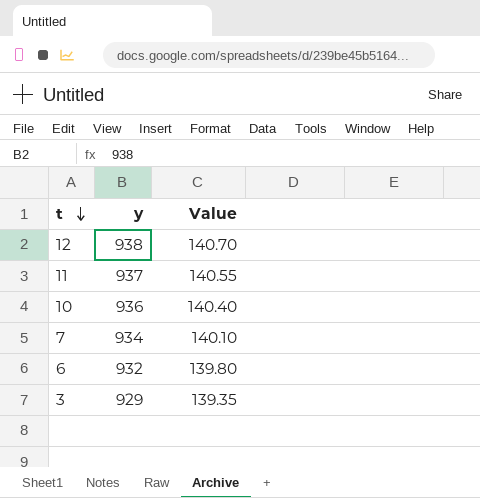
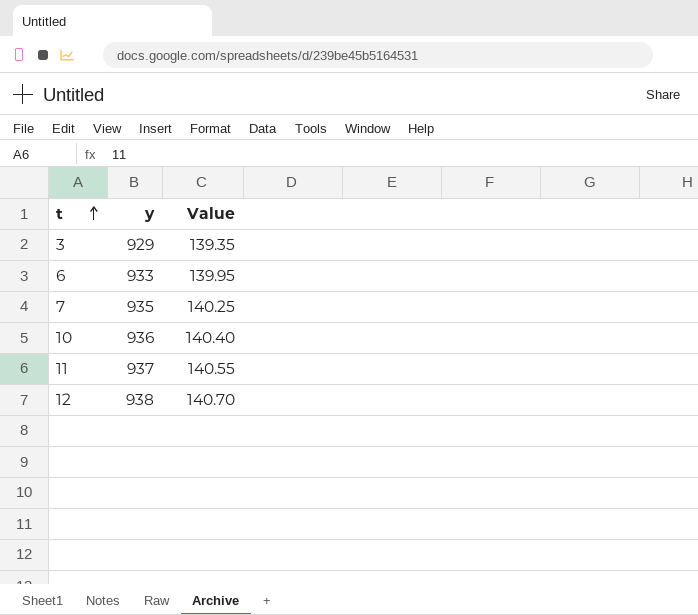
row order: t descending -> t ascending
6 | y: 932 -> 933
6 | Value: 139.80 -> 139.95
7 | y: 934 -> 935
7 | Value: 140.10 -> 140.25

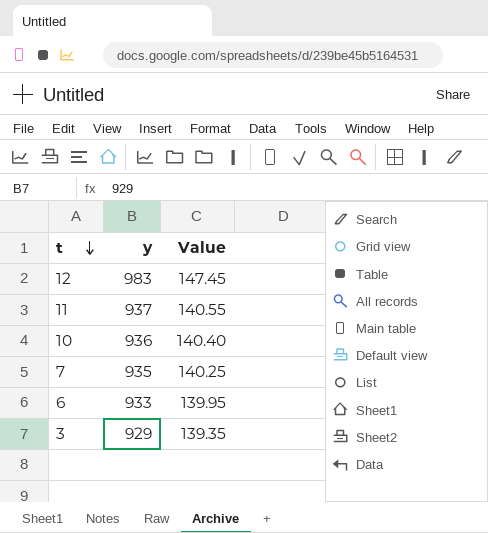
row order: t ascending -> t descending
12 | y: 938 -> 983
12 | Value: 140.70 -> 147.45

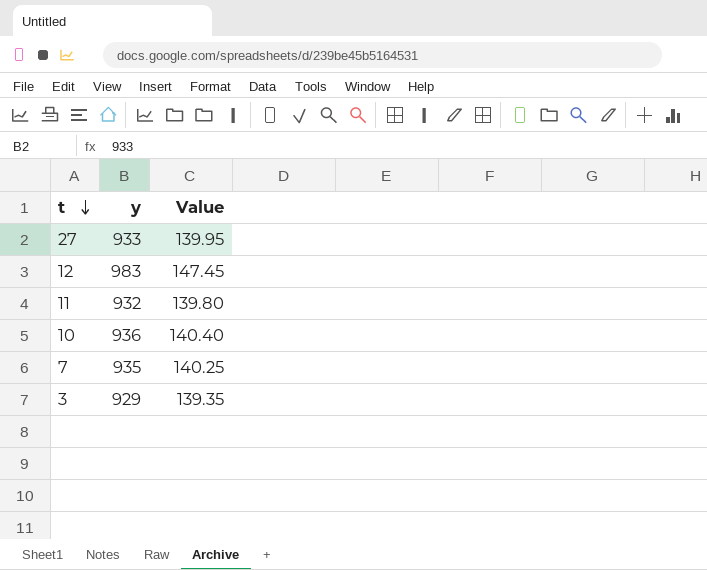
row 6: 933 | 139.95 -> none
row 27: none -> 933 | 139.95
11 | y: 937 -> 932
11 | Value: 140.55 -> 139.80

